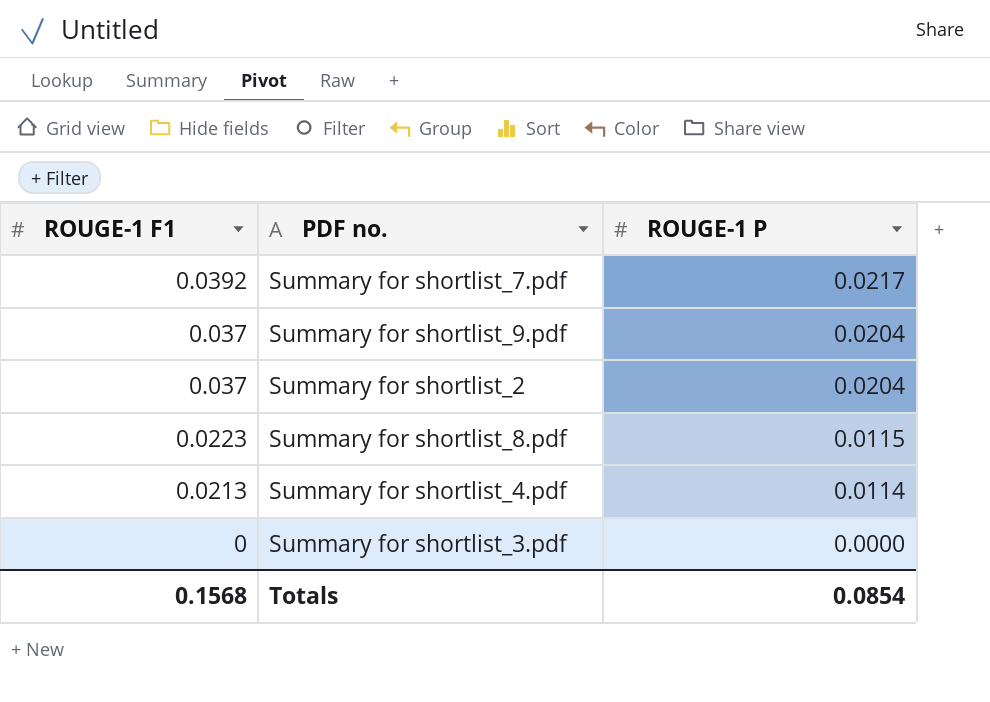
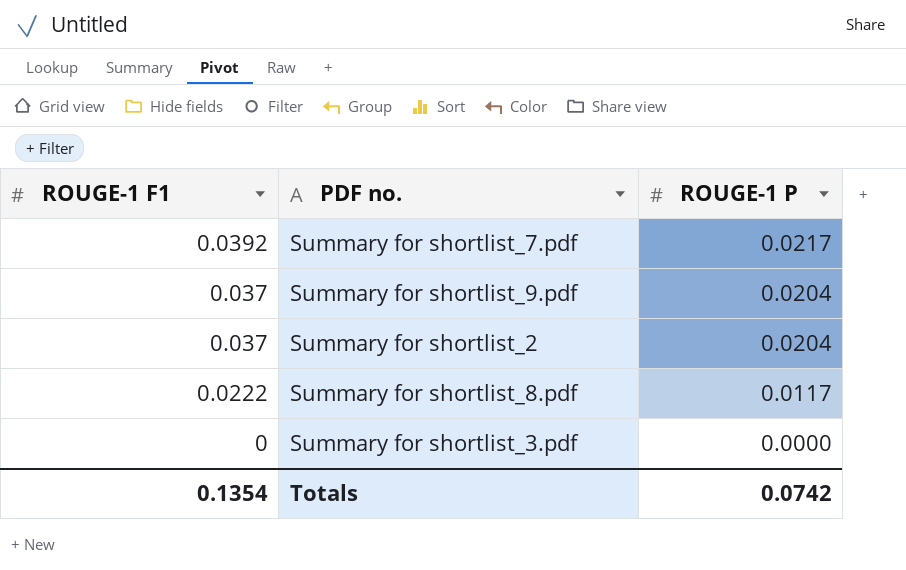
row Summary for shortlist_4.pdf: 0.0213 | 0.0114 -> none
Summary for shortlist_8.pdf | ROUGE-1 F1: 0.0223 -> 0.0222
Summary for shortlist_8.pdf | ROUGE-1 P: 0.0115 -> 0.0117
Totals | ROUGE-1 F1: 0.1568 -> 0.1354
Totals | ROUGE-1 P: 0.0854 -> 0.0742

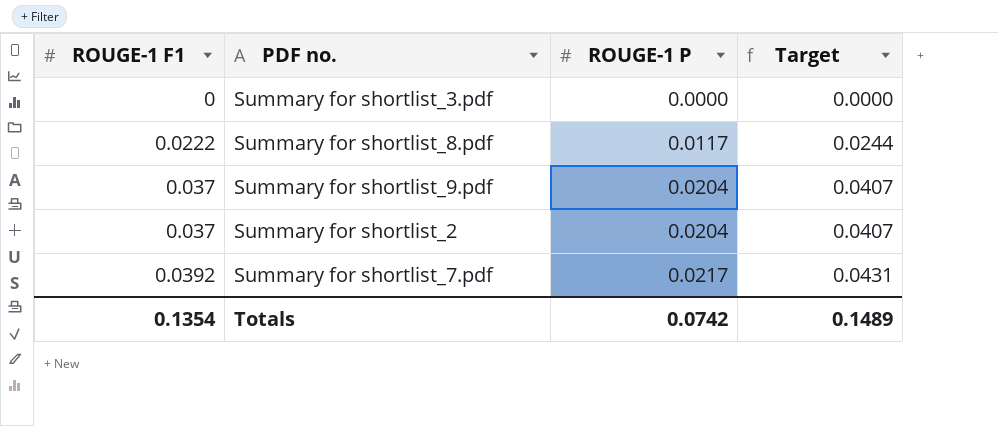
row order: ROUGE-1 F1 descending -> ROUGE-1 F1 ascending
column Target | formula: none -> [ROUGE-1 F1] * 1.1

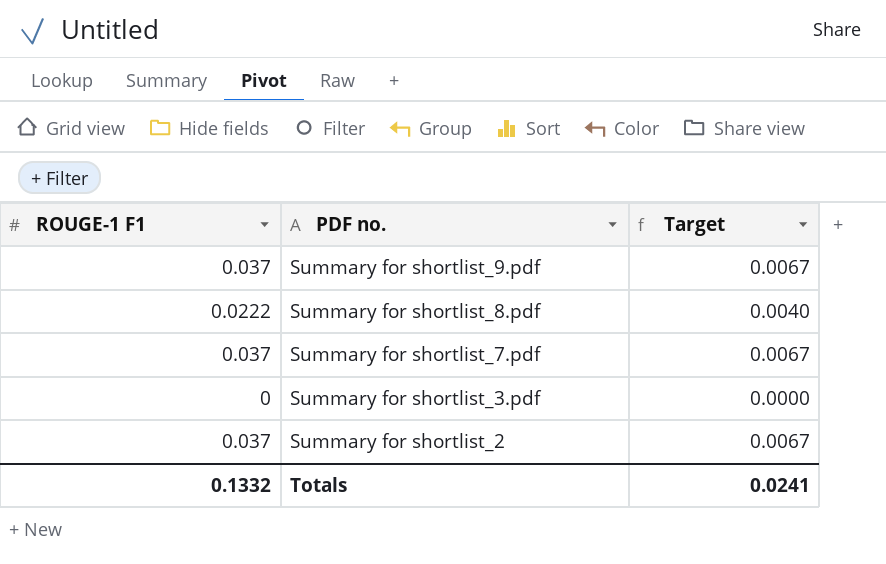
row order: ROUGE-1 F1 ascending -> PDF no. descending
column ROUGE-1 P | position: 3 -> none
column Target | formula: [ROUGE-1 F1] * 1.1 -> [ROUGE-1 F1] * 0.18
Summary for shortlist_7.pdf | ROUGE-1 F1: 0.0392 -> 0.037
Totals | ROUGE-1 F1: 0.1354 -> 0.1332
Totals | Target: 0.1489 -> 0.0241

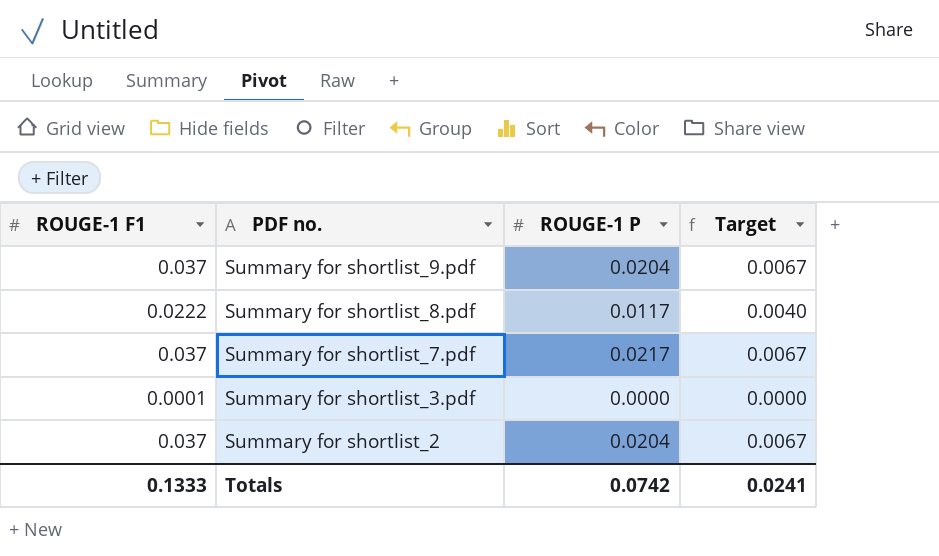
column ROUGE-1 P | position: none -> 3
Summary for shortlist_3.pdf | ROUGE-1 F1: 0 -> 0.0001
Totals | ROUGE-1 F1: 0.1332 -> 0.1333

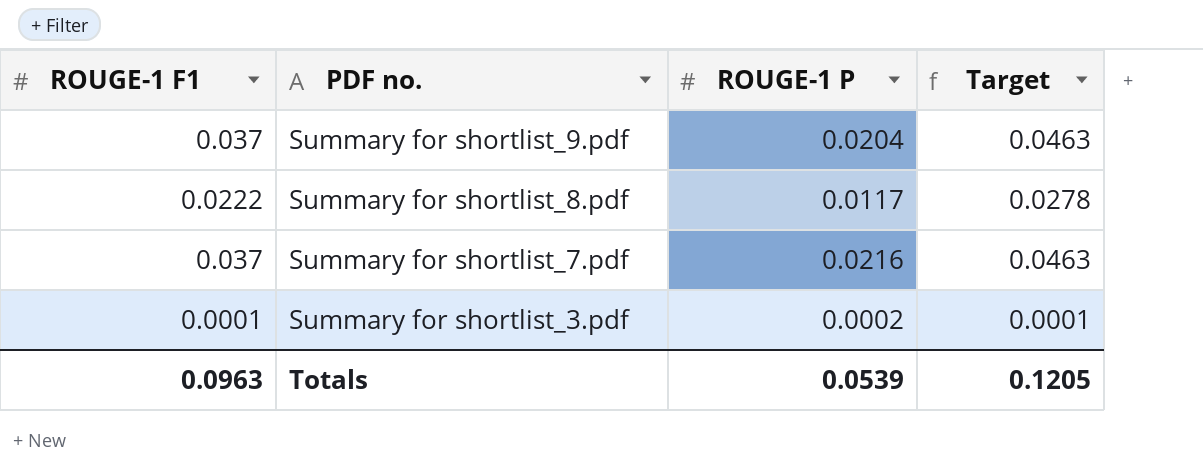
column Target | formula: [ROUGE-1 F1] * 0.18 -> [ROUGE-1 F1] * 1.25
row Summary for shortlist_2: 0.037 | 0.0204 | 0.0067 -> none
Summary for shortlist_7.pdf | ROUGE-1 P: 0.0217 -> 0.0216
Summary for shortlist_3.pdf | ROUGE-1 P: 0.0000 -> 0.0002
Totals | ROUGE-1 F1: 0.1333 -> 0.0963
Totals | ROUGE-1 P: 0.0742 -> 0.0539
Totals | Target: 0.0241 -> 0.1205

